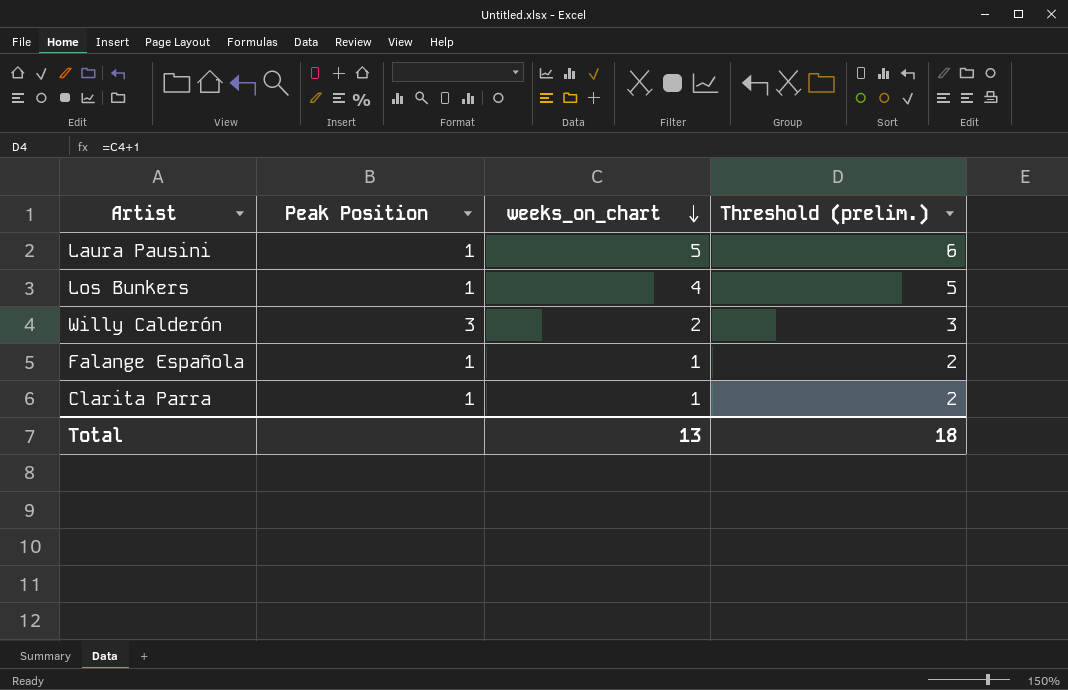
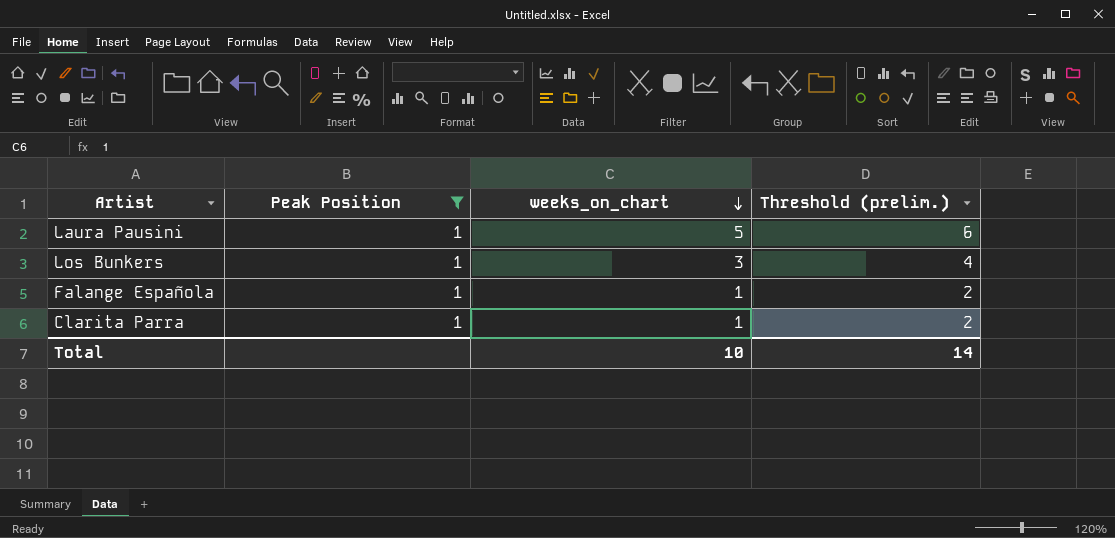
filter: none -> Peak Position = 1
Los Bunkers | weeks_on_chart: 4 -> 3
Los Bunkers | Threshold (prelim.): 5 -> 4
Total | weeks_on_chart: 13 -> 10
Total | Threshold (prelim.): 18 -> 14

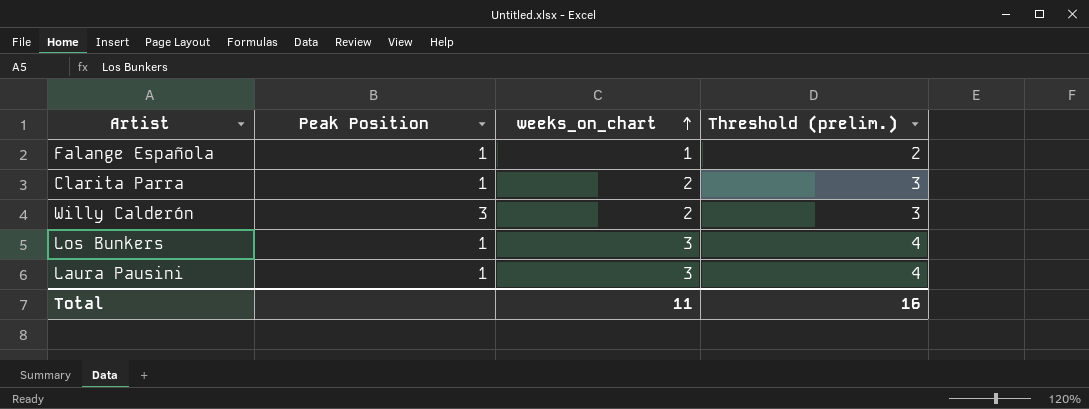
filter: Peak Position = 1 -> none
row order: weeks_on_chart descending -> weeks_on_chart ascending
Clarita Parra | weeks_on_chart: 1 -> 2
Clarita Parra | Threshold (prelim.): 2 -> 3
Laura Pausini | weeks_on_chart: 5 -> 3
Laura Pausini | Threshold (prelim.): 6 -> 4
Total | weeks_on_chart: 10 -> 11
Total | Threshold (prelim.): 14 -> 16

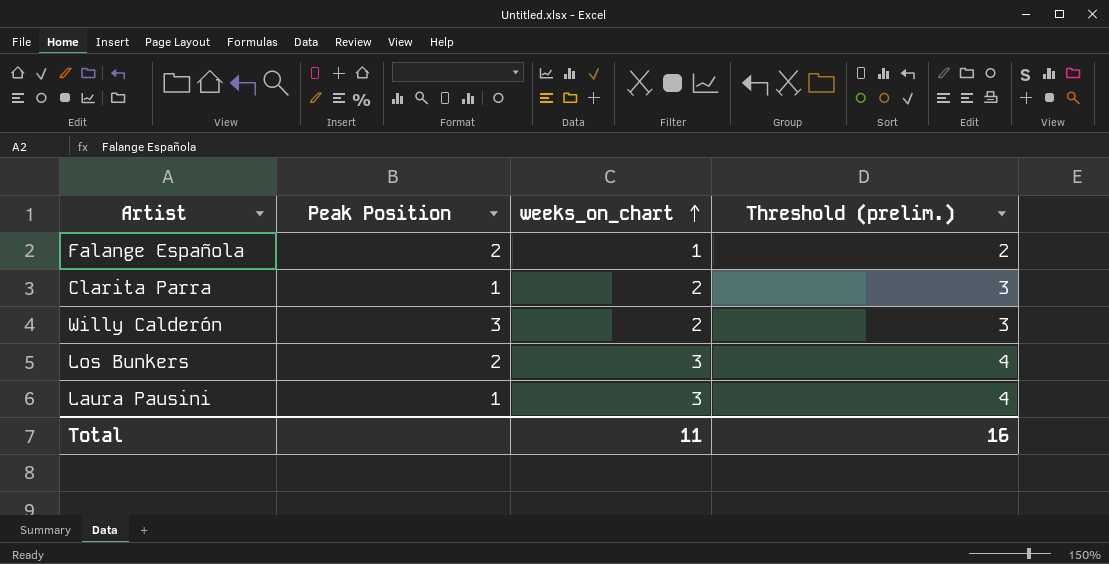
Falange Española | Peak Position: 1 -> 2
Los Bunkers | Peak Position: 1 -> 2

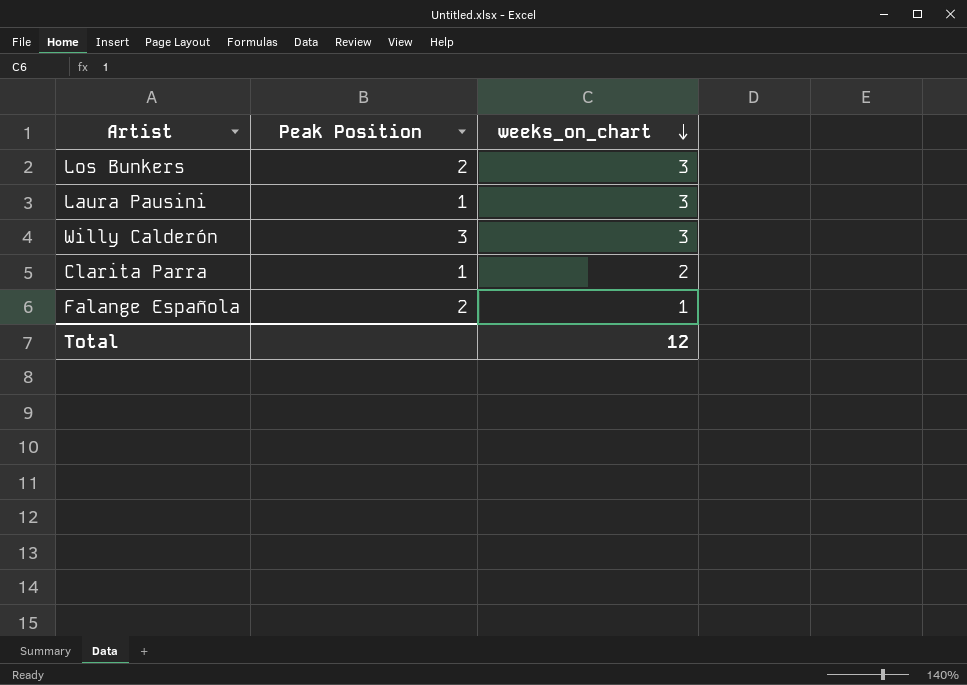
row order: weeks_on_chart ascending -> weeks_on_chart descending
column Threshold (prelim.) | formula: [weeks_on_chart] + 1 -> none
Willy Calderón | weeks_on_chart: 2 -> 3
Total | weeks_on_chart: 11 -> 12

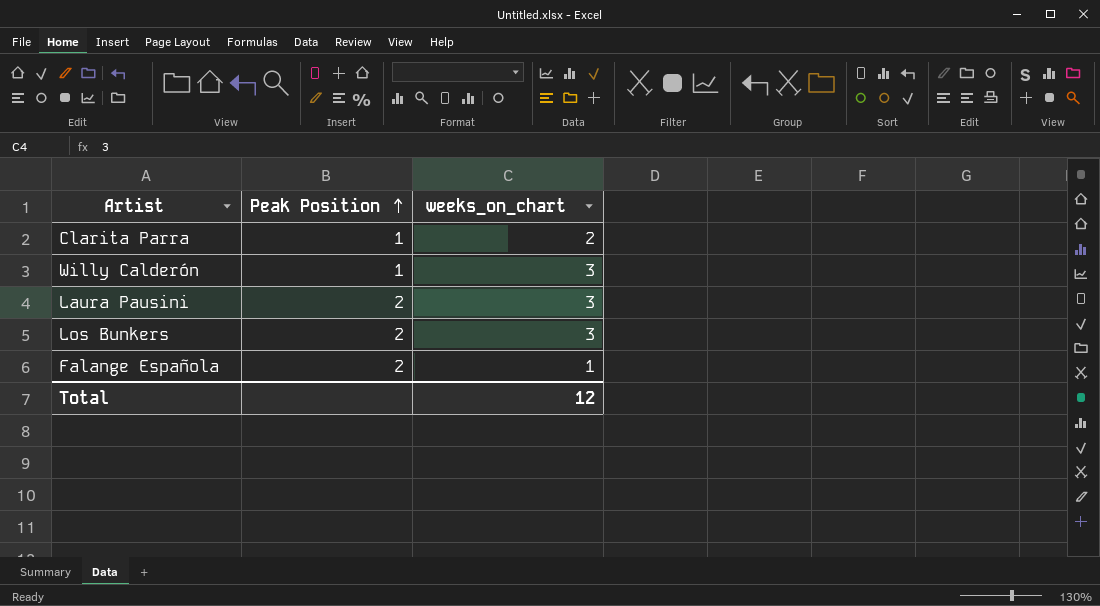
row order: weeks_on_chart descending -> Peak Position ascending
Willy Calderón | Peak Position: 3 -> 1
Laura Pausini | Peak Position: 1 -> 2

